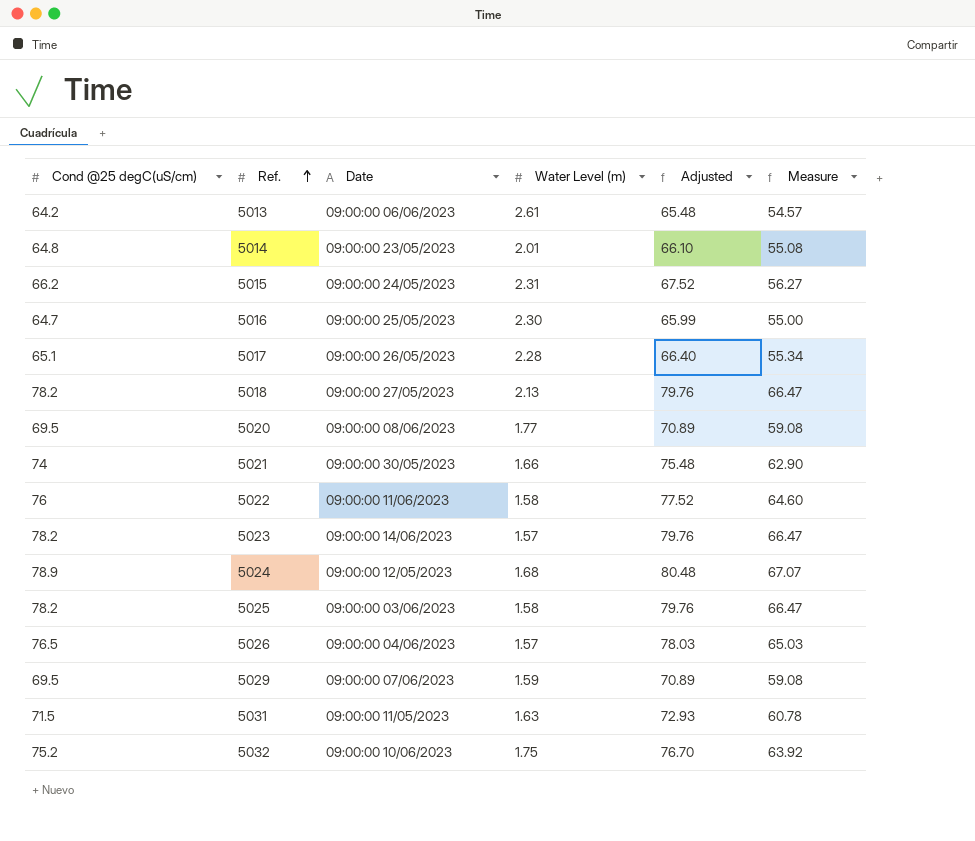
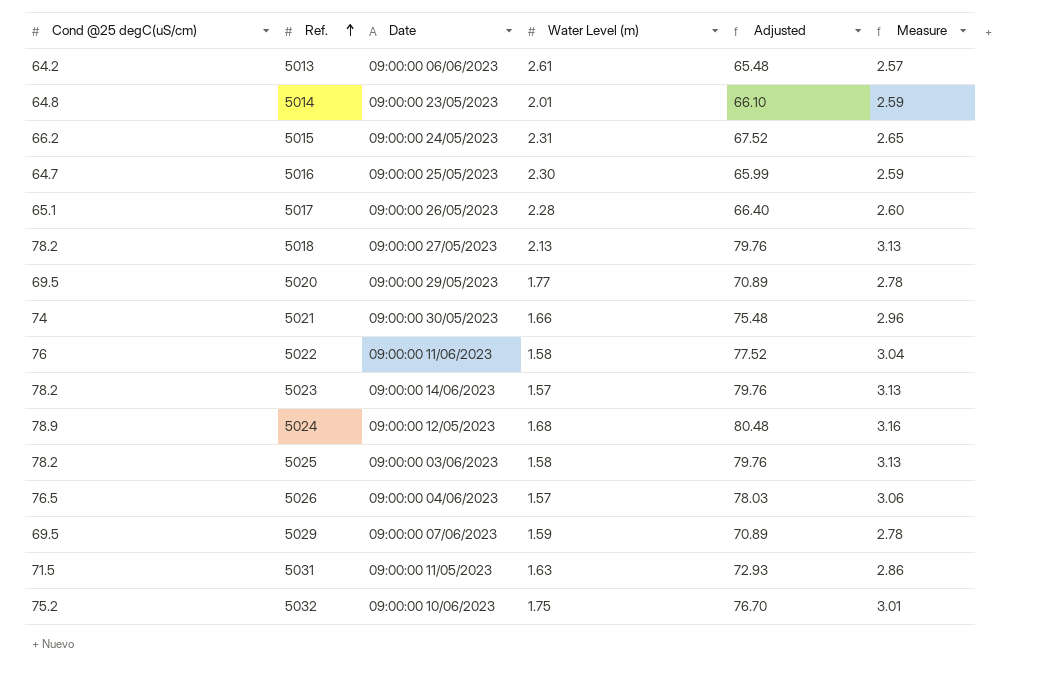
column Measure | formula: [Cond @25 degC(uS/cm)] * 0.85 -> [Cond @25 degC(uS/cm)] * 0.04
5020 | Date: 09:00:00 08/06/2023 -> 09:00:00 29/05/2023

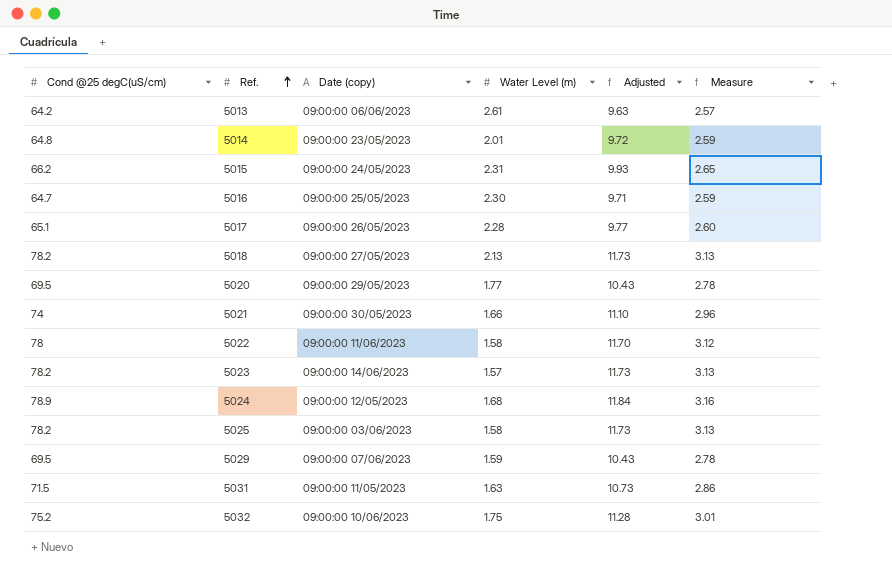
column name: Date -> Date (copy)
column Adjusted | formula: [Cond @25 degC(uS/cm)] * 1.02 -> [Cond @25 degC(uS/cm)] * 0.15
row 5026: 76.5 | 09:00:00 04/06/2023 | 1.57 | 78.03 | 3.06 -> none
5022 | Cond @25 degC(uS/cm): 76 -> 78
5022 | Measure: 3.04 -> 3.12

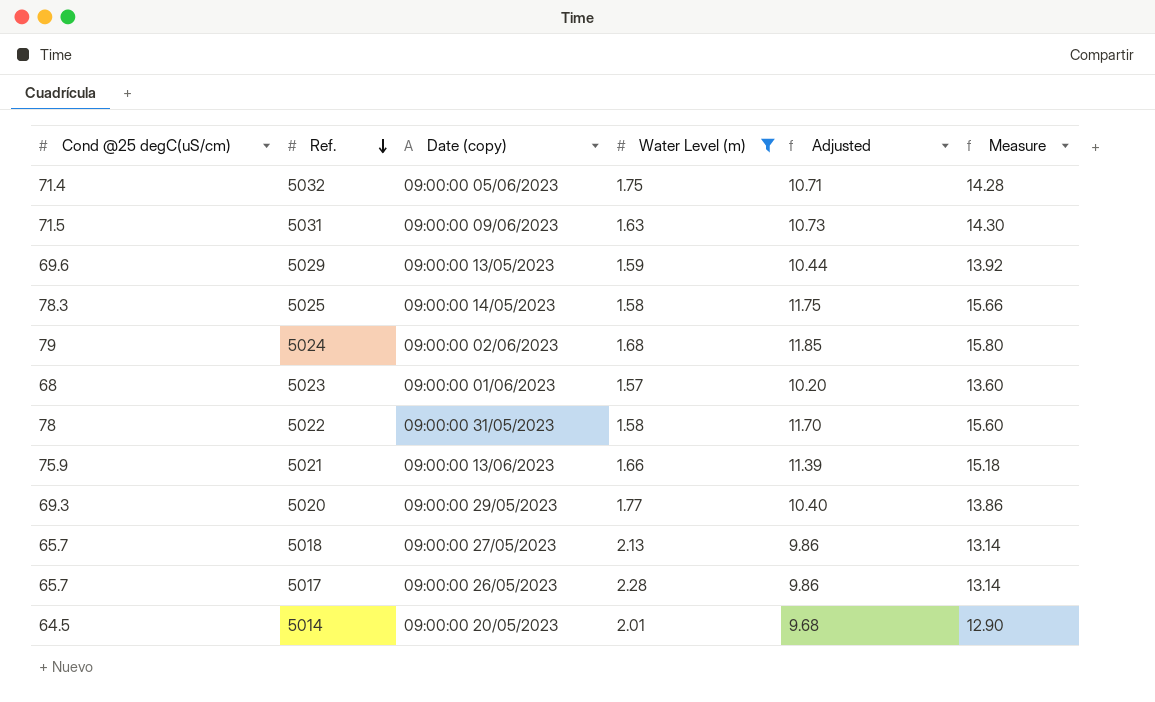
filter: none -> Water Level (m) <= 2.28
row order: Ref. ascending -> Ref. descending
column Measure | formula: [Cond @25 degC(uS/cm)] * 0.04 -> [Cond @25 degC(uS/cm)] * 0.2
5032 | Cond @25 degC(uS/cm): 75.2 -> 71.4
5032 | Date (copy): 09:00:00 10/06/2023 -> 09:00:00 05/06/2023
5032 | Adjusted: 11.28 -> 10.71
5031 | Date (copy): 09:00:00 11/05/2023 -> 09:00:00 09/06/2023
5029 | Cond @25 degC(uS/cm): 69.5 -> 69.6
5029 | Date (copy): 09:00:00 07/06/2023 -> 09:00:00 13/05/2023
5029 | Adjusted: 10.43 -> 10.44
5025 | Cond @25 degC(uS/cm): 78.2 -> 78.3
5025 | Date (copy): 09:00:00 03/06/2023 -> 09:00:00 14/05/2023
5025 | Adjusted: 11.73 -> 11.75
5024 | Cond @25 degC(uS/cm): 78.9 -> 79
5024 | Date (copy): 09:00:00 12/05/2023 -> 09:00:00 02/06/2023
5024 | Adjusted: 11.84 -> 11.85
5023 | Cond @25 degC(uS/cm): 78.2 -> 68
5023 | Date (copy): 09:00:00 14/06/2023 -> 09:00:00 01/06/2023
5023 | Adjusted: 11.73 -> 10.20
5022 | Date (copy): 09:00:00 11/06/2023 -> 09:00:00 31/05/2023
5021 | Cond @25 degC(uS/cm): 74 -> 75.9
5021 | Date (copy): 09:00:00 30/05/2023 -> 09:00:00 13/06/2023
5021 | Adjusted: 11.10 -> 11.39
5020 | Cond @25 degC(uS/cm): 69.5 -> 69.3
5020 | Adjusted: 10.43 -> 10.40
5018 | Cond @25 degC(uS/cm): 78.2 -> 65.7
5018 | Adjusted: 11.73 -> 9.86
5017 | Cond @25 degC(uS/cm): 65.1 -> 65.7
5017 | Adjusted: 9.77 -> 9.86
5014 | Cond @25 degC(uS/cm): 64.8 -> 64.5
5014 | Date (copy): 09:00:00 23/05/2023 -> 09:00:00 20/05/2023
5014 | Adjusted: 9.72 -> 9.68

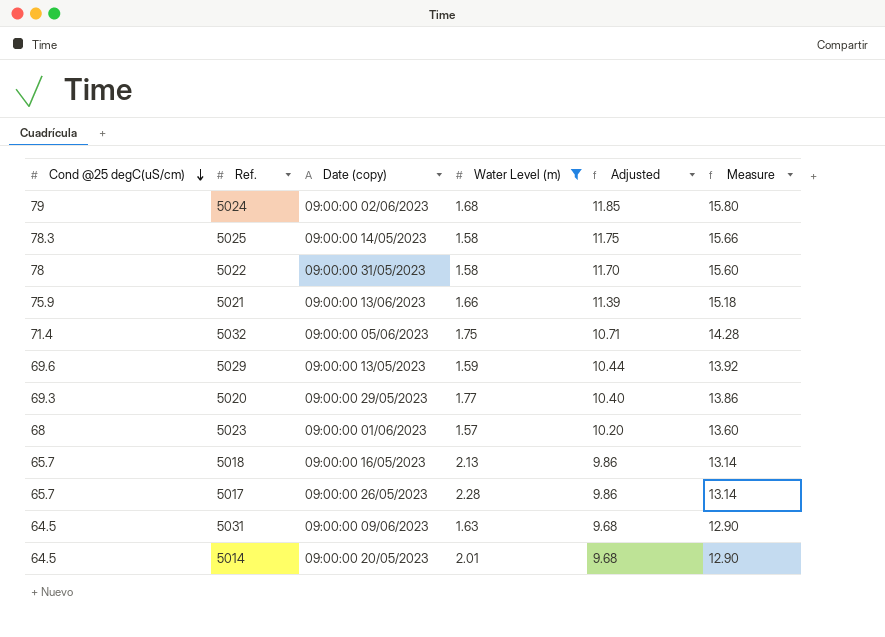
row order: Ref. descending -> Cond @25 degC(uS/cm) descending
5018 | Date (copy): 09:00:00 27/05/2023 -> 09:00:00 16/05/2023
5031 | Cond @25 degC(uS/cm): 71.5 -> 64.5
5031 | Adjusted: 10.73 -> 9.68
5031 | Measure: 14.30 -> 12.90

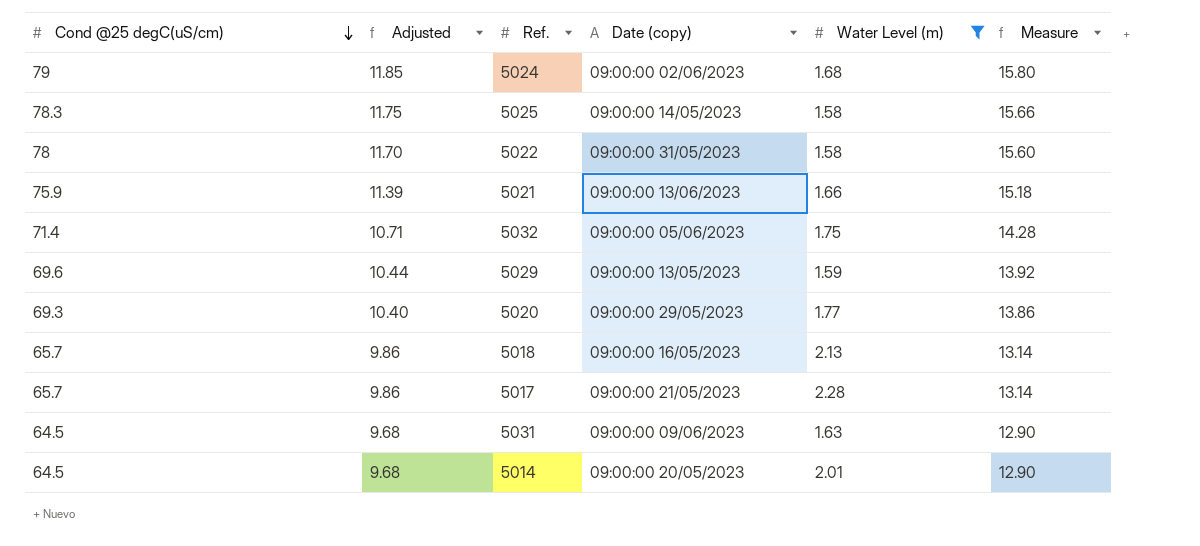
column Adjusted | position: 5 -> 2
row 5023: 68 | 09:00:00 01/06/2023 | 1.57 | 10.20 | 13.60 -> none
5017 | Date (copy): 09:00:00 26/05/2023 -> 09:00:00 21/05/2023

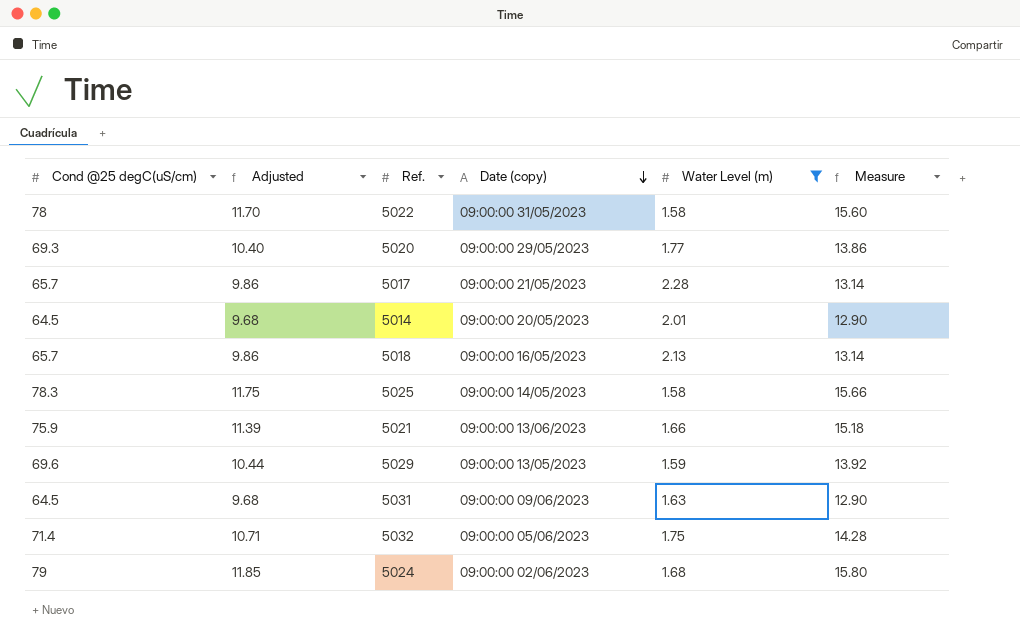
row order: Cond @25 degC(uS/cm) descending -> Date (copy) descending

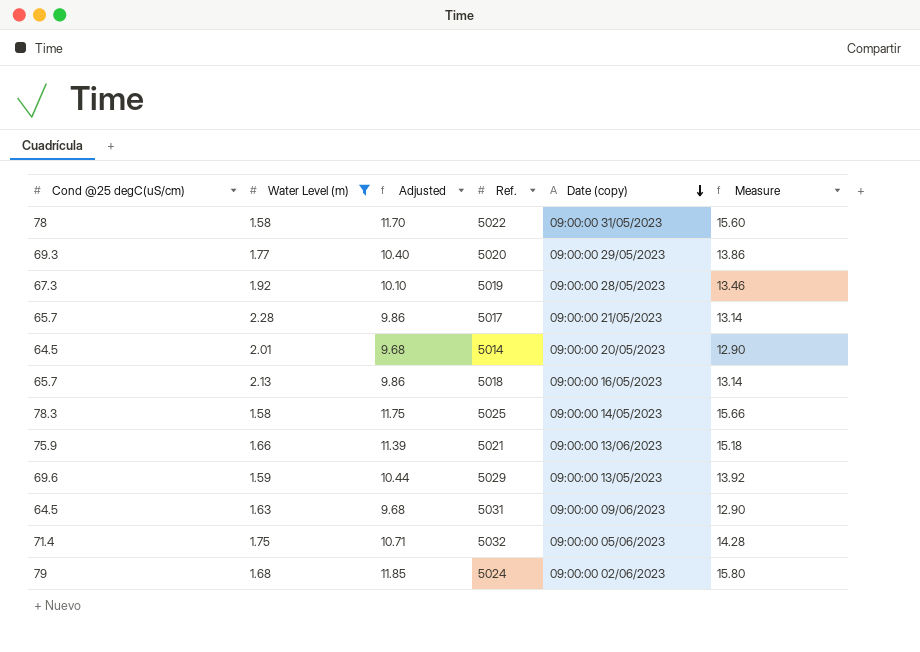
column Water Level (m) | position: 5 -> 2
row 5019: none -> 67.3 | 1.92 | 10.10 | 09:00:00 28/05/2023 | 13.46

